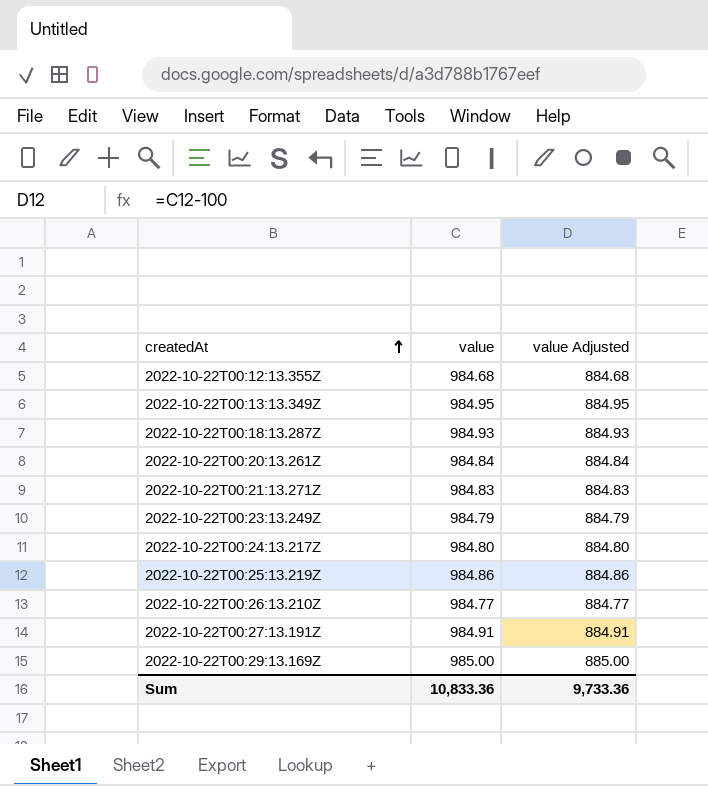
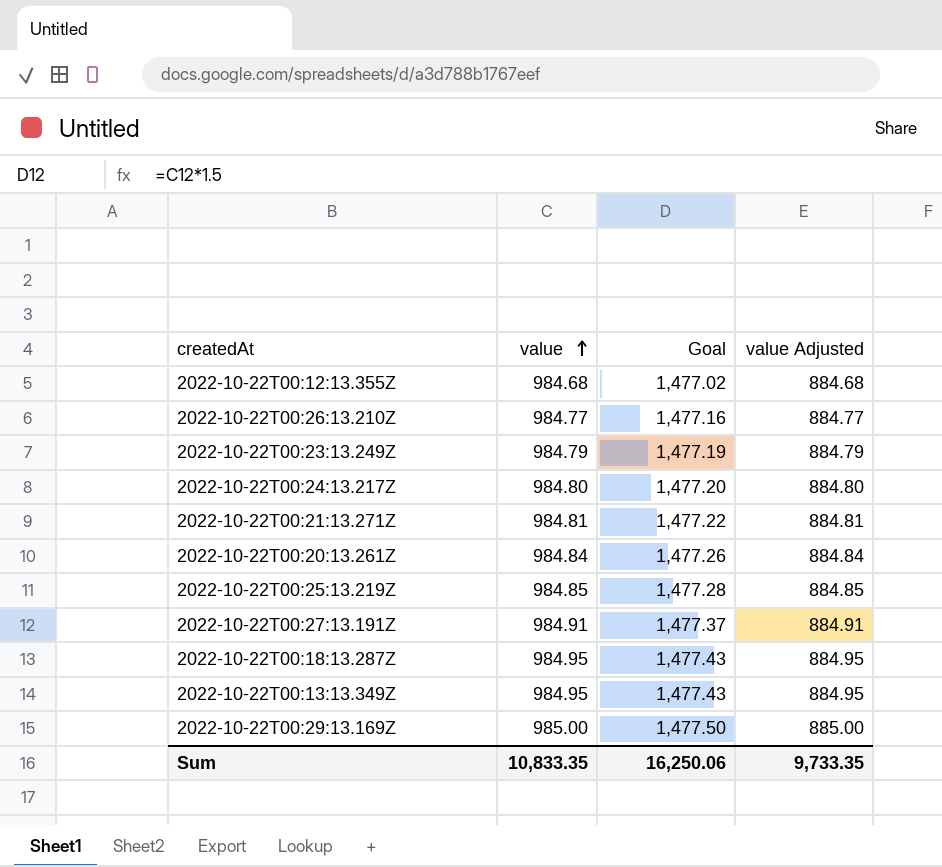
row order: createdAt ascending -> value ascending
column Goal | formula: none -> [value] * 1.5
2022-10-22T00:21:13.271Z | value: 984.83 -> 984.81
2022-10-22T00:21:13.271Z | value Adjusted: 884.83 -> 884.81
2022-10-22T00:25:13.219Z | value: 984.86 -> 984.85
2022-10-22T00:25:13.219Z | value Adjusted: 884.86 -> 884.85
2022-10-22T00:18:13.287Z | value: 984.93 -> 984.95
2022-10-22T00:18:13.287Z | value Adjusted: 884.93 -> 884.95
Sum | value: 10,833.36 -> 10,833.35
Sum | value Adjusted: 9,733.36 -> 9,733.35

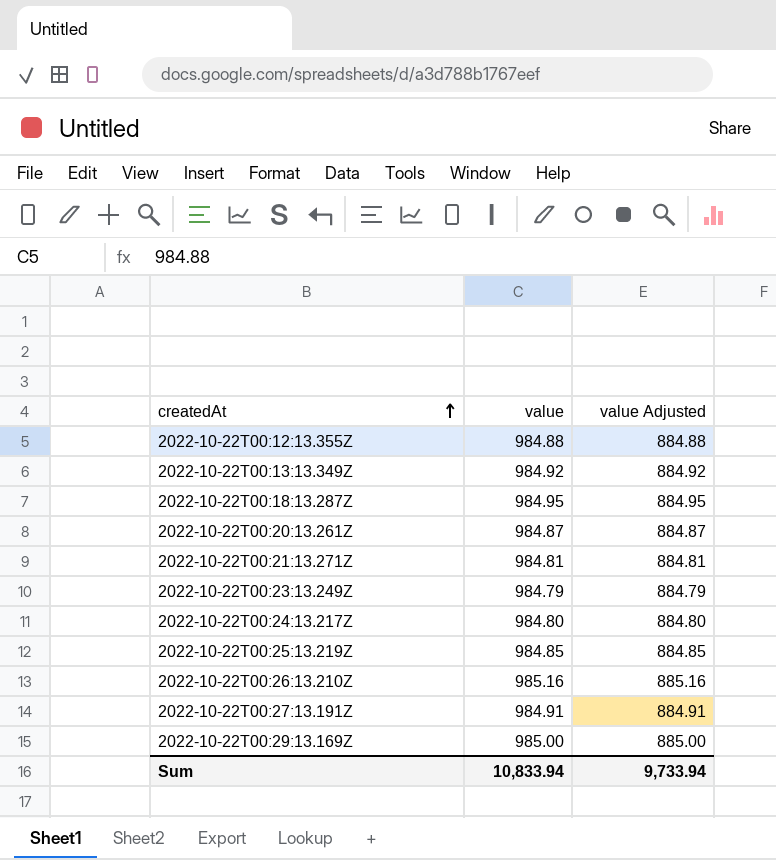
row order: value ascending -> createdAt ascending
column Goal | formula: [value] * 1.5 -> none
2022-10-22T00:12:13.355Z | value: 984.68 -> 984.88
2022-10-22T00:12:13.355Z | value Adjusted: 884.68 -> 884.88
2022-10-22T00:13:13.349Z | value: 984.95 -> 984.92
2022-10-22T00:13:13.349Z | value Adjusted: 884.95 -> 884.92
2022-10-22T00:20:13.261Z | value: 984.84 -> 984.87
2022-10-22T00:20:13.261Z | value Adjusted: 884.84 -> 884.87
2022-10-22T00:26:13.210Z | value: 984.77 -> 985.16
2022-10-22T00:26:13.210Z | value Adjusted: 884.77 -> 885.16
Sum | value: 10,833.35 -> 10,833.94
Sum | value Adjusted: 9,733.35 -> 9,733.94

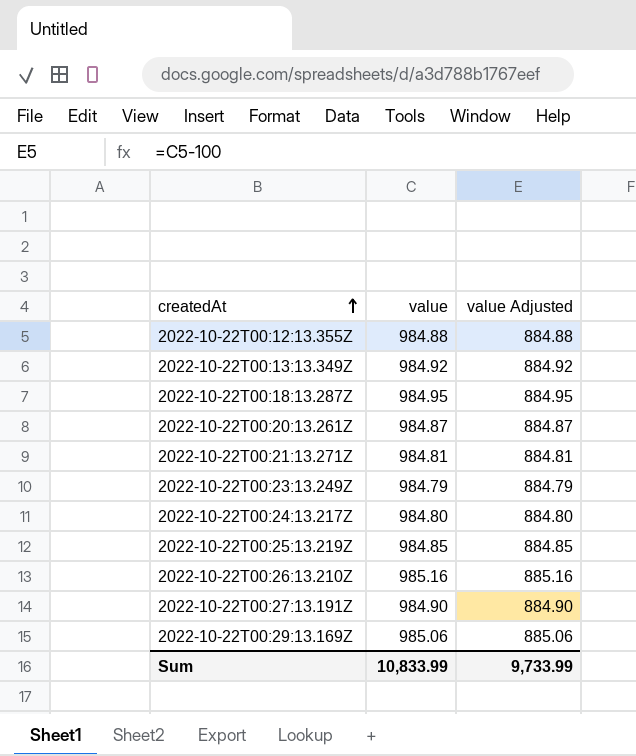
2022-10-22T00:27:13.191Z | value: 984.91 -> 984.90
2022-10-22T00:27:13.191Z | value Adjusted: 884.91 -> 884.90
2022-10-22T00:29:13.169Z | value: 985.00 -> 985.06
2022-10-22T00:29:13.169Z | value Adjusted: 885.00 -> 885.06
Sum | value: 10,833.94 -> 10,833.99
Sum | value Adjusted: 9,733.94 -> 9,733.99

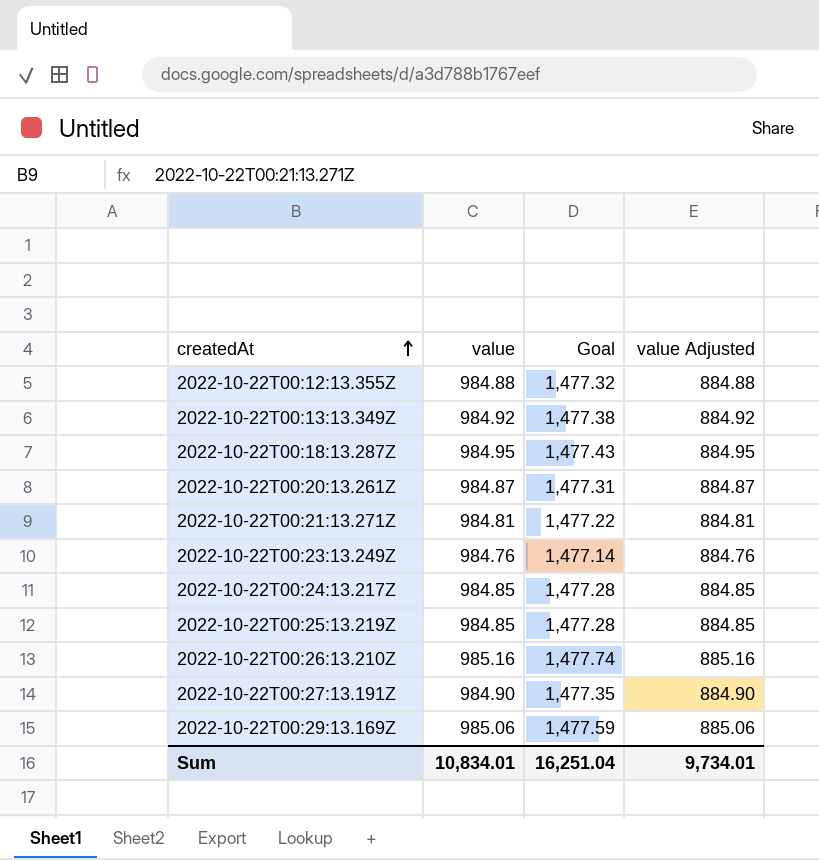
column Goal | formula: none -> [value] * 1.5
2022-10-22T00:23:13.249Z | value: 984.79 -> 984.76
2022-10-22T00:23:13.249Z | value Adjusted: 884.79 -> 884.76
2022-10-22T00:24:13.217Z | value: 984.80 -> 984.85
2022-10-22T00:24:13.217Z | value Adjusted: 884.80 -> 884.85
Sum | value: 10,833.99 -> 10,834.01
Sum | value Adjusted: 9,733.99 -> 9,734.01

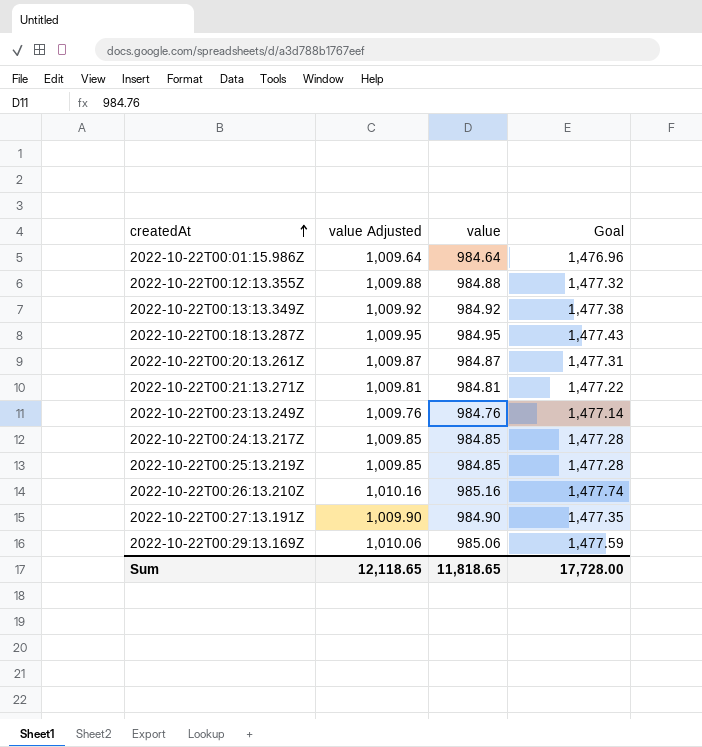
column value Adjusted | formula: [value] - 100 -> [value] + 25
column value Adjusted | position: 4 -> 2
row 2022-10-22T00:01:15.986Z: none -> 1,009.64 | 984.64 | 1,476.96
Sum | value Adjusted: 9,734.01 -> 12,118.65
Sum | value: 10,834.01 -> 11,818.65
Sum | Goal: 16,251.04 -> 17,728.00

